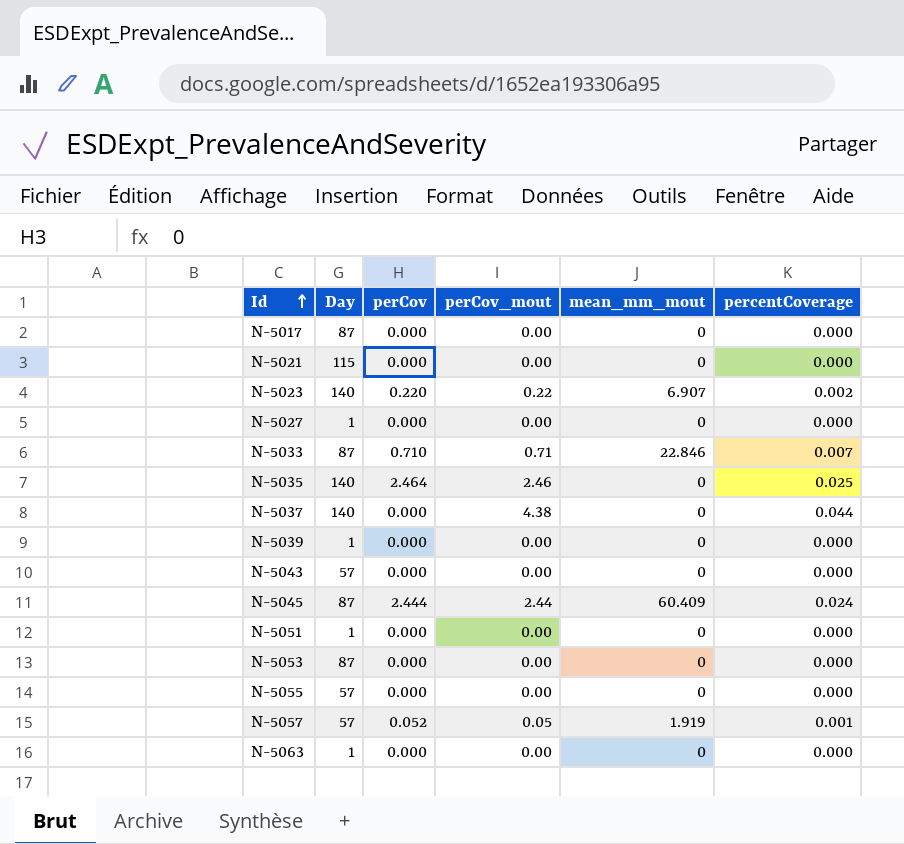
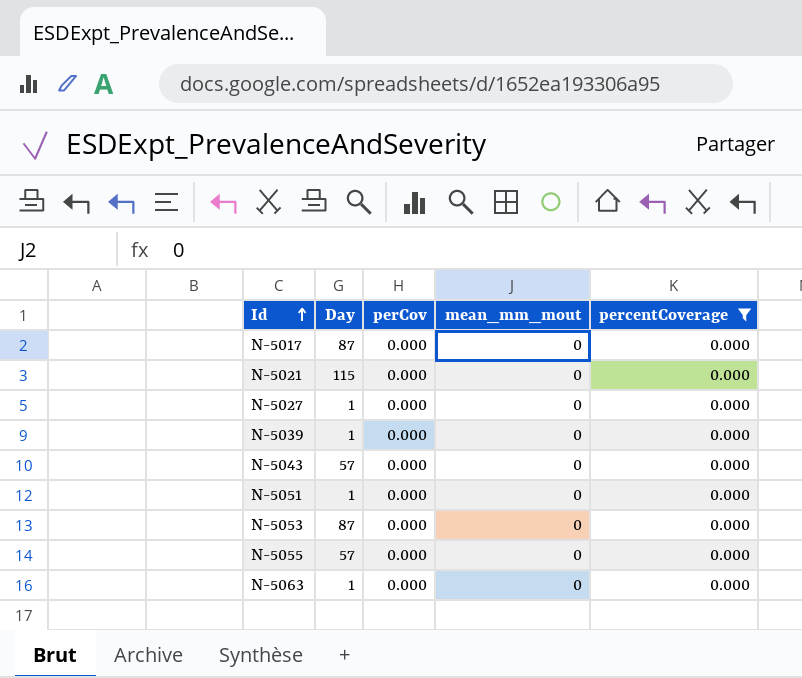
filter: none -> percentCoverage = 0.000
column perCov_mout | position: 4 -> none

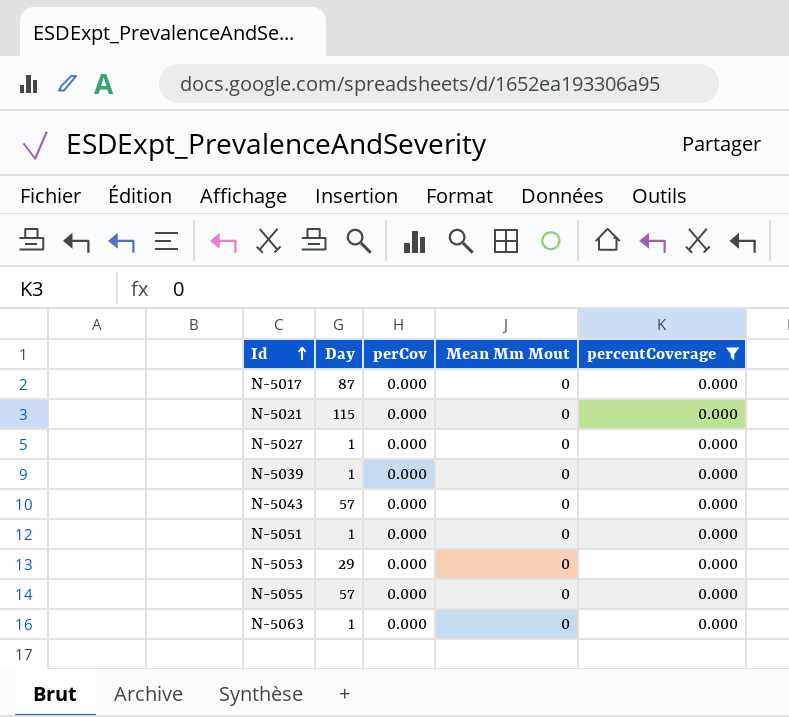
column name: mean_mm_mout -> Mean Mm Mout
N-5053 | Day: 87 -> 29

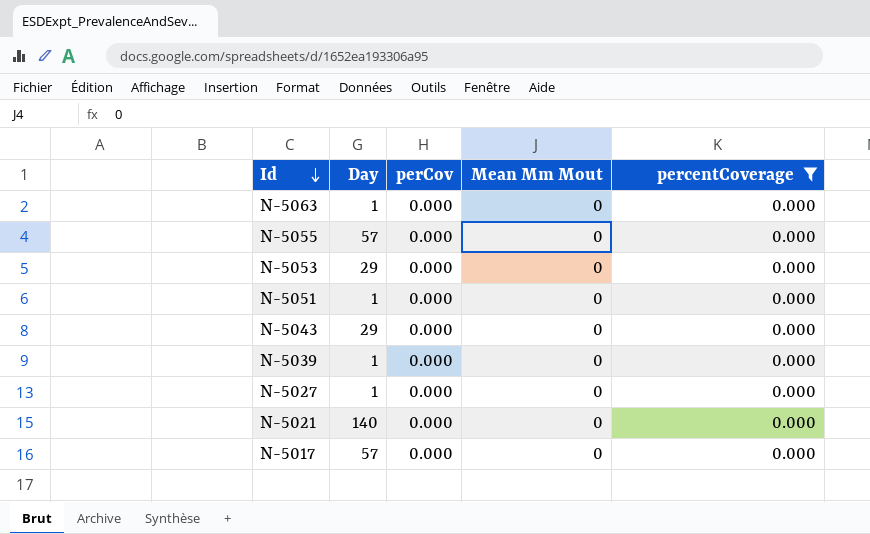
row order: Id ascending -> Id descending
N-5043 | Day: 57 -> 29
N-5021 | Day: 115 -> 140
N-5017 | Day: 87 -> 57

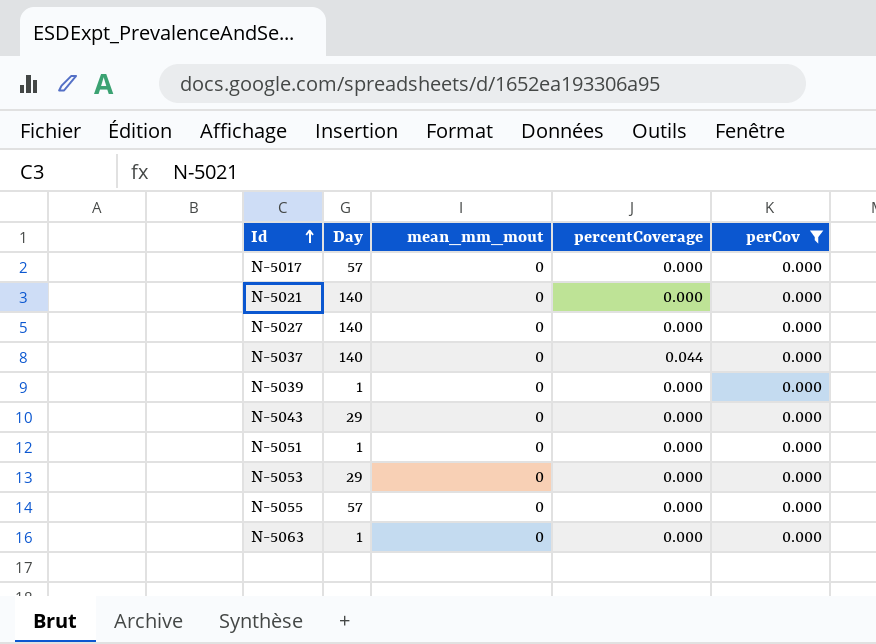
filter: percentCoverage = 0.000 -> perCov = 0.000
row order: Id descending -> Id ascending
column name: Mean Mm Mout -> mean_mm_mout
column perCov | position: 3 -> 5
N-5027 | Day: 1 -> 140

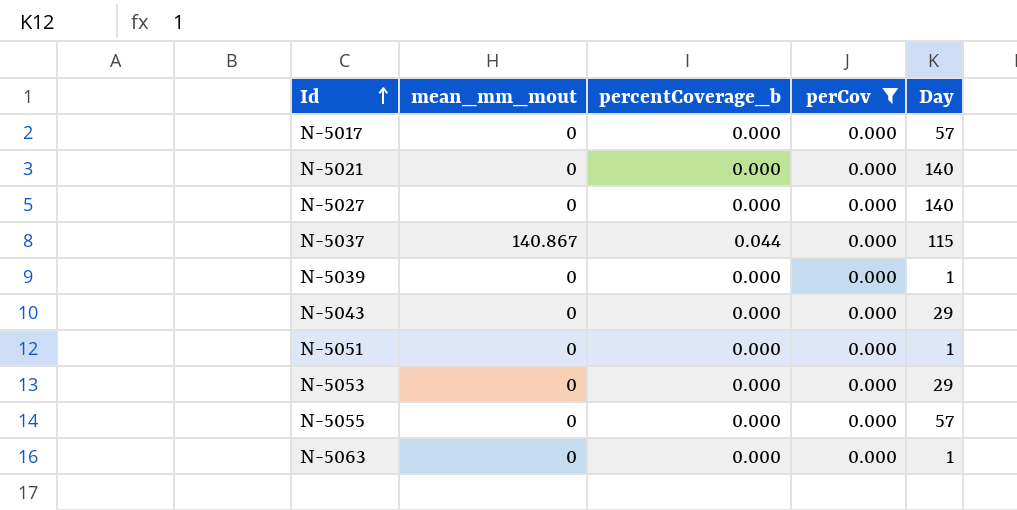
column name: percentCoverage -> percentCoverage_b
column Day | position: 2 -> 5
N-5037 | mean_mm_mout: 0 -> 140.867
N-5037 | Day: 140 -> 115

